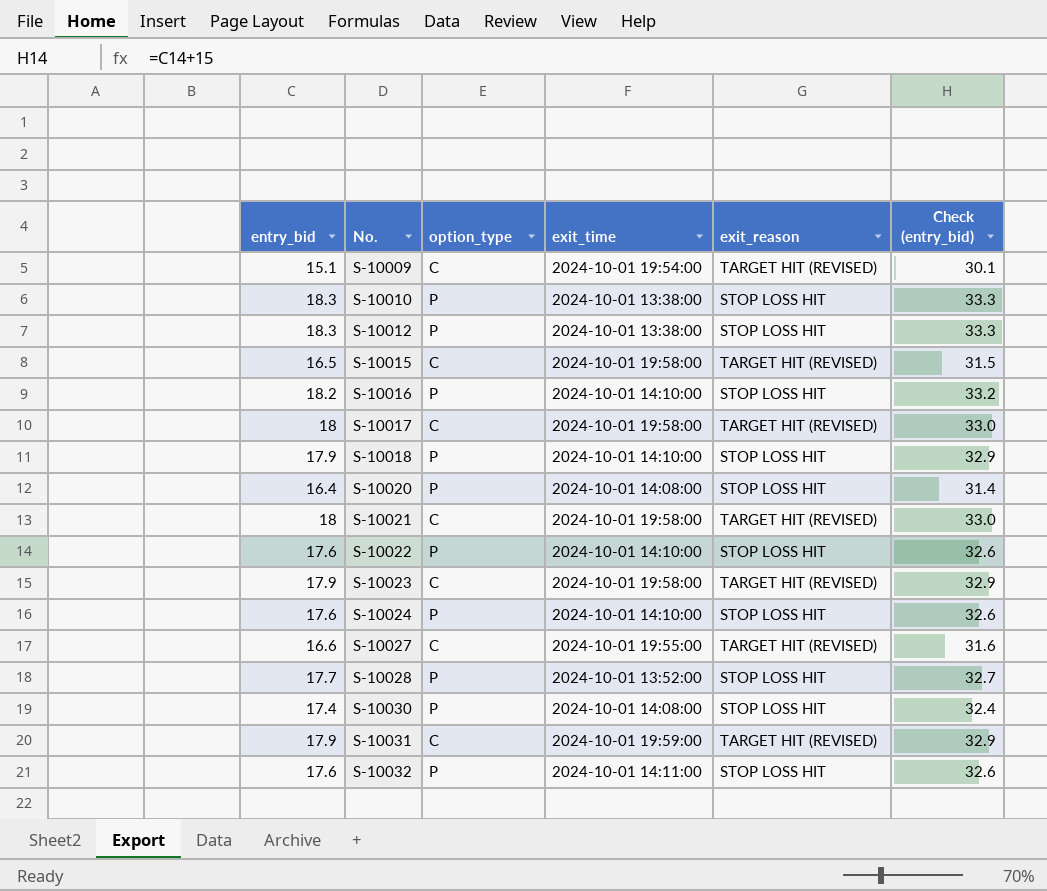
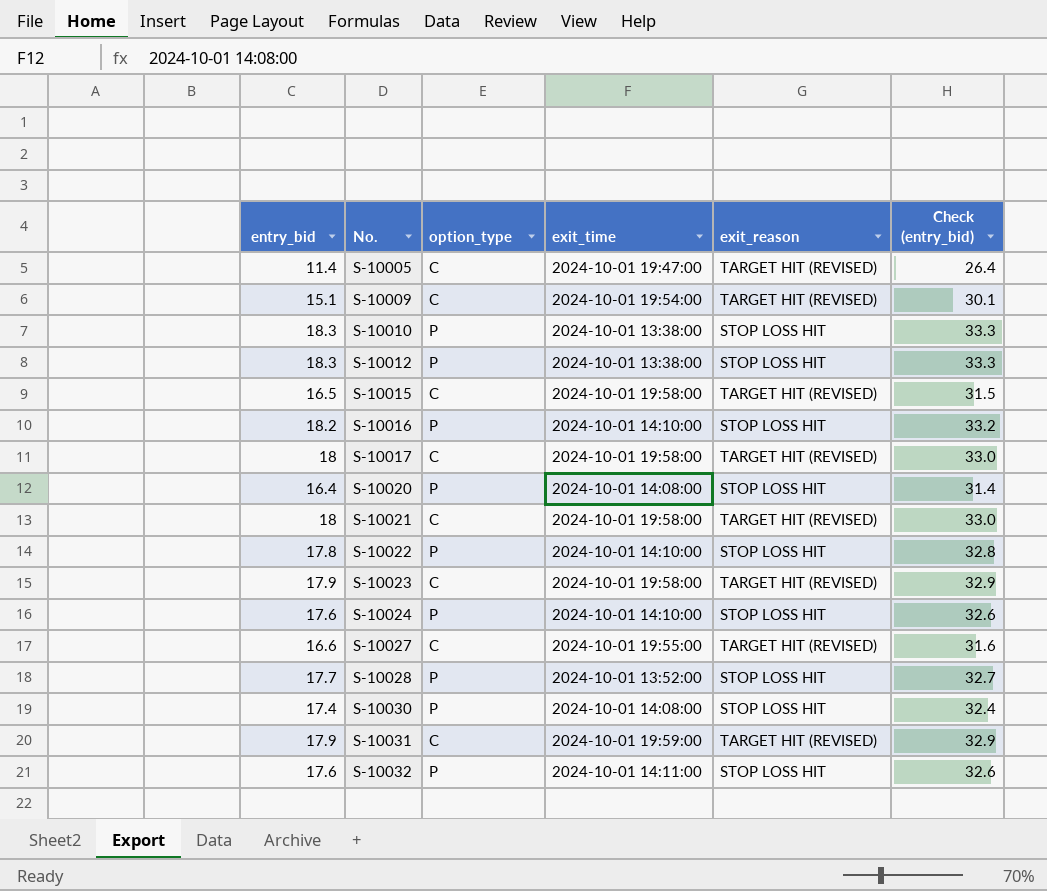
row S-10018: 17.9 | P | 2024-10-01 14:10:00 | STOP LOSS HIT | 32.9 -> none
row S-10005: none -> 11.4 | C | 2024-10-01 19:47:00 | TARGET HIT (REVISED) | 26.4
S-10022 | entry_bid: 17.6 -> 17.8
S-10022 | Check (entry_bid): 32.6 -> 32.8

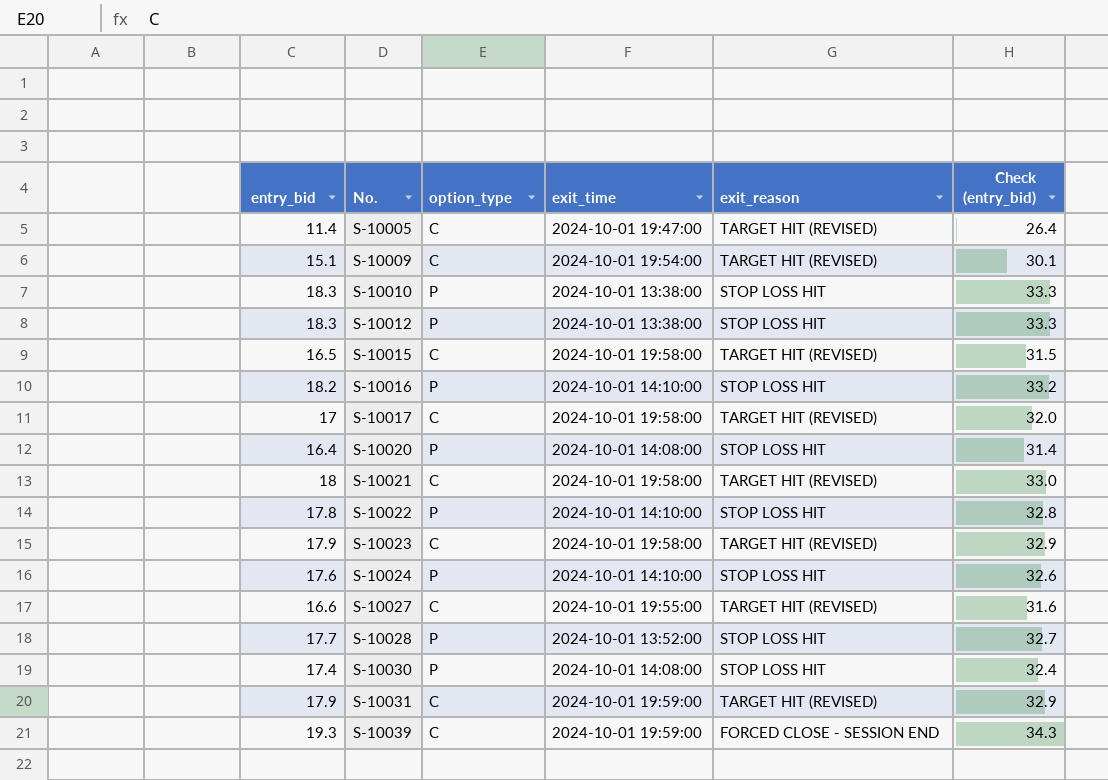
row S-10032: 17.6 | P | 2024-10-01 14:11:00 | STOP LOSS HIT | 32.6 -> none
S-10017 | entry_bid: 18 -> 17
S-10017 | Check (entry_bid): 33.0 -> 32.0
row S-10039: none -> 19.3 | C | 2024-10-01 19:59:00 | FORCED CLOSE - SESSION END | 34.3

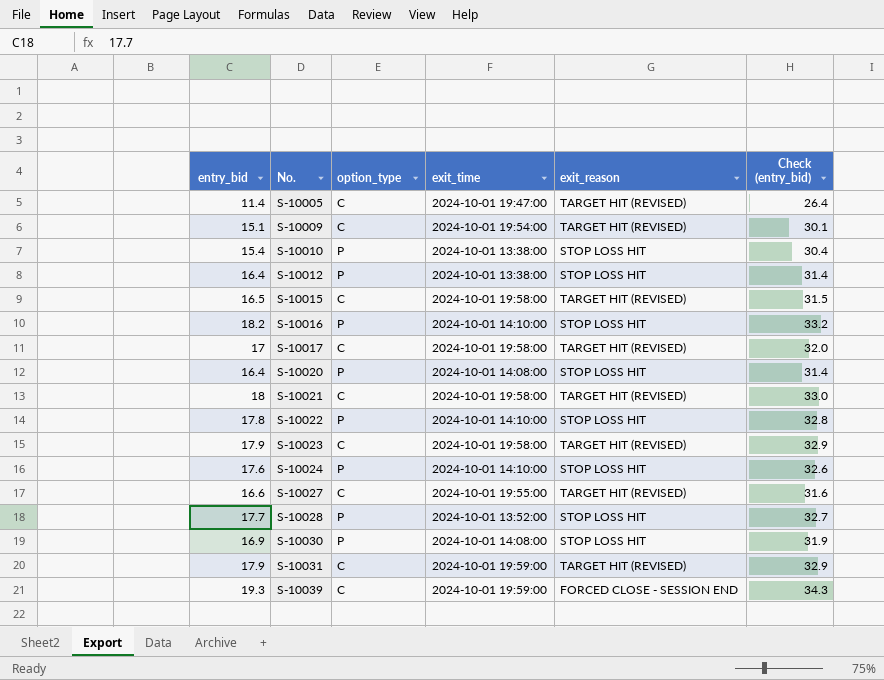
S-10010 | entry_bid: 18.3 -> 15.4
S-10010 | Check (entry_bid): 33.3 -> 30.4
S-10012 | entry_bid: 18.3 -> 16.4
S-10012 | Check (entry_bid): 33.3 -> 31.4
S-10030 | entry_bid: 17.4 -> 16.9
S-10030 | Check (entry_bid): 32.4 -> 31.9

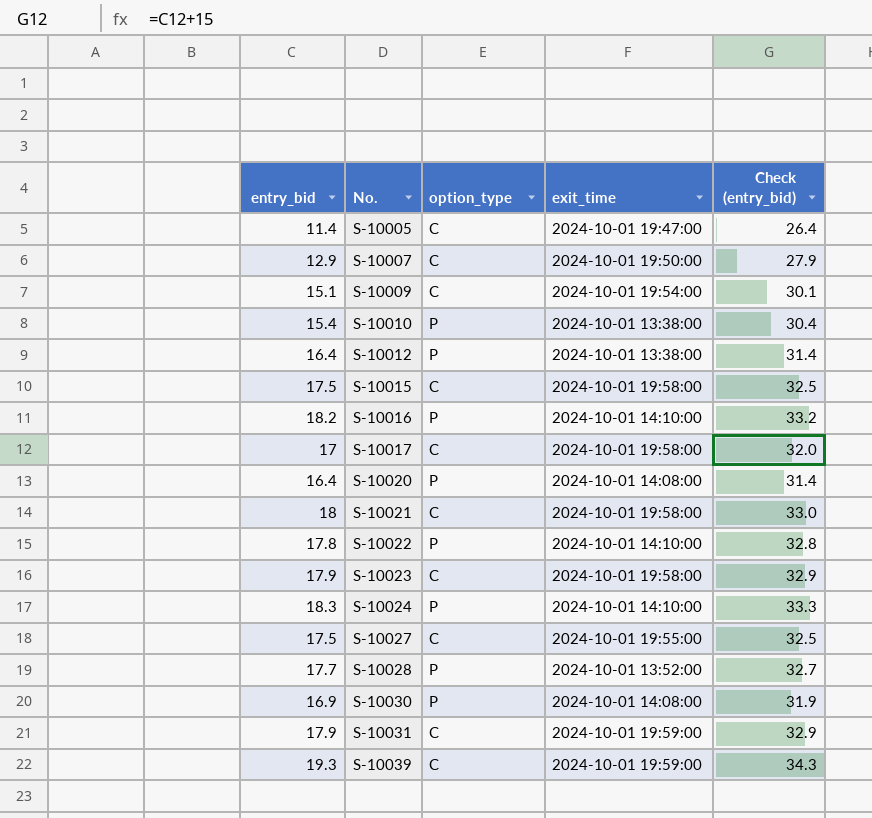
column exit_reason | position: 5 -> none
row S-10007: none -> 12.9 | C | 2024-10-01 19:50:00 | 27.9
S-10015 | entry_bid: 16.5 -> 17.5
S-10015 | Check (entry_bid): 31.5 -> 32.5
S-10024 | entry_bid: 17.6 -> 18.3
S-10024 | Check (entry_bid): 32.6 -> 33.3
S-10027 | entry_bid: 16.6 -> 17.5
S-10027 | Check (entry_bid): 31.6 -> 32.5

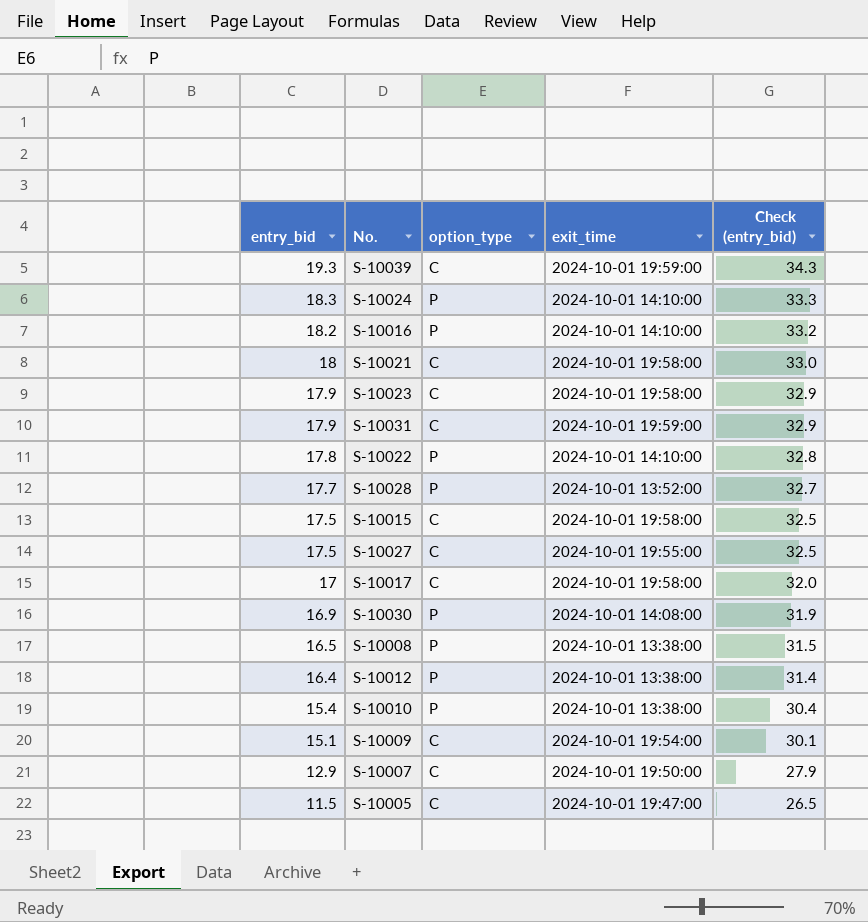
row order: No. ascending -> entry_bid descending
row S-10020: 16.4 | P | 2024-10-01 14:08:00 | 31.4 -> none
row S-10008: none -> 16.5 | P | 2024-10-01 13:38:00 | 31.5
S-10005 | entry_bid: 11.4 -> 11.5
S-10005 | Check (entry_bid): 26.4 -> 26.5

